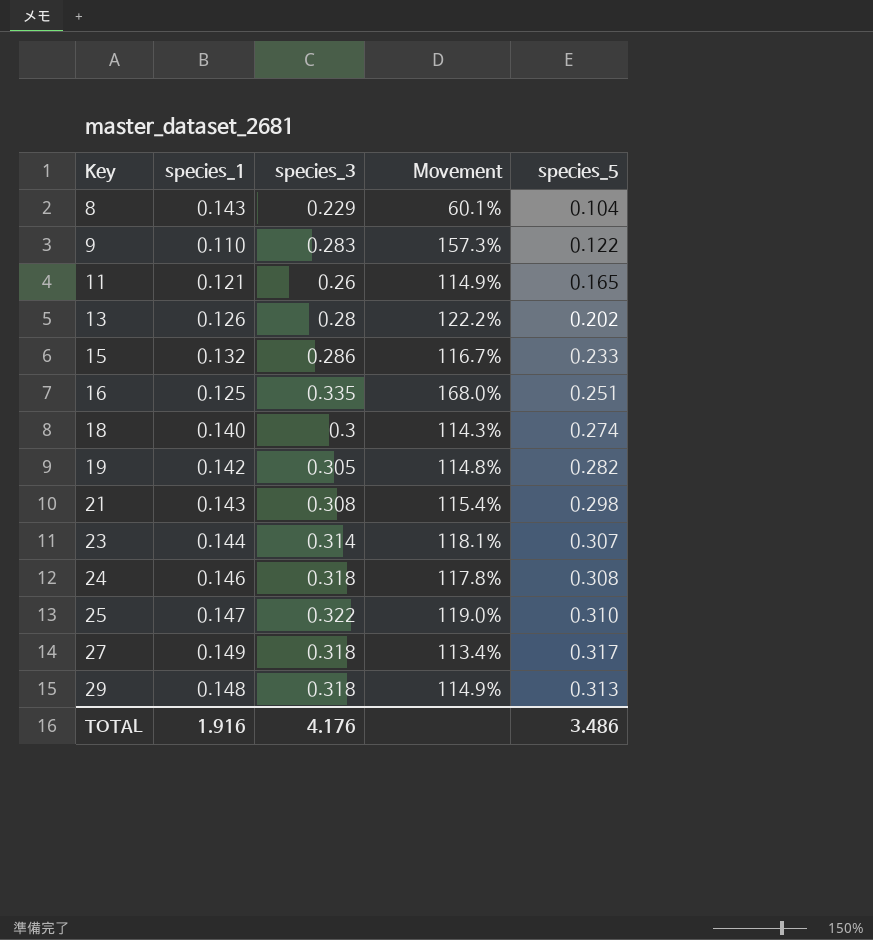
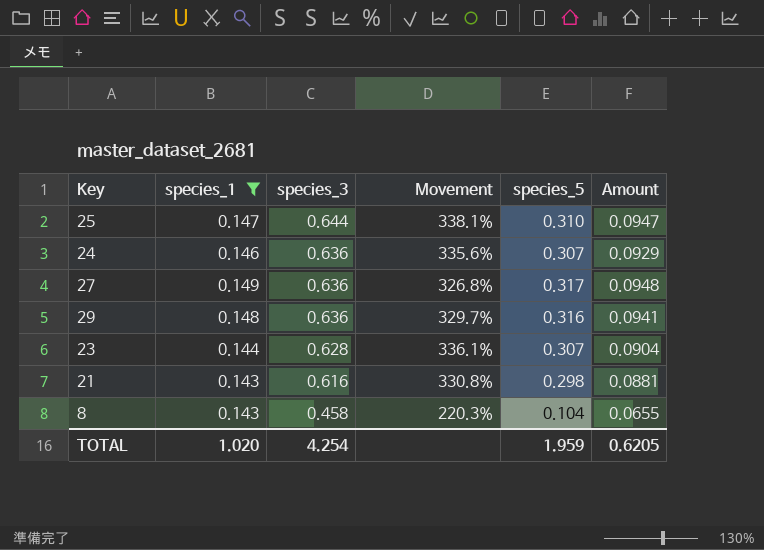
filter: none -> species_1 >= 0.143
row order: Key ascending -> species_3 descending
column Amount | formula: none -> [species_1] * [species_3]
25 | species_3: 0.322 -> 0.644
25 | Movement: 119.0% -> 338.1%
24 | species_3: 0.318 -> 0.636
24 | Movement: 117.8% -> 335.6%
24 | species_5: 0.308 -> 0.307
27 | species_3: 0.318 -> 0.636
27 | Movement: 113.4% -> 326.8%
29 | species_3: 0.318 -> 0.636
29 | Movement: 114.9% -> 329.7%
29 | species_5: 0.313 -> 0.316
23 | species_3: 0.314 -> 0.628
23 | Movement: 118.1% -> 336.1%
21 | species_3: 0.308 -> 0.616
21 | Movement: 115.4% -> 330.8%
8 | species_3: 0.229 -> 0.458
8 | Movement: 60.1% -> 220.3%
TOTAL | species_1: 1.916 -> 1.020
TOTAL | species_3: 4.176 -> 4.254
TOTAL | species_5: 3.486 -> 1.959

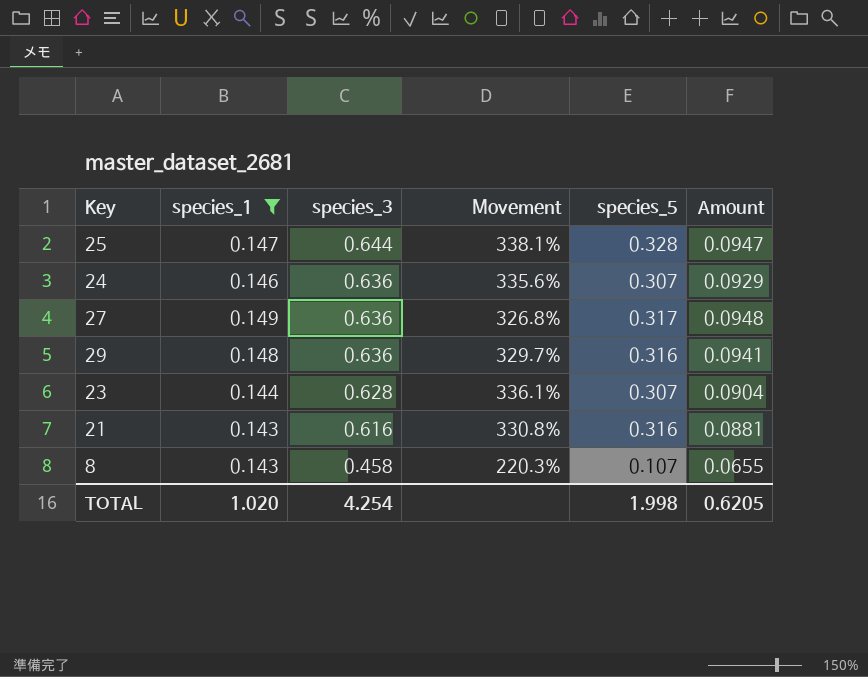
25 | species_5: 0.310 -> 0.328
21 | species_5: 0.298 -> 0.316
8 | species_5: 0.104 -> 0.107
TOTAL | species_5: 1.959 -> 1.998

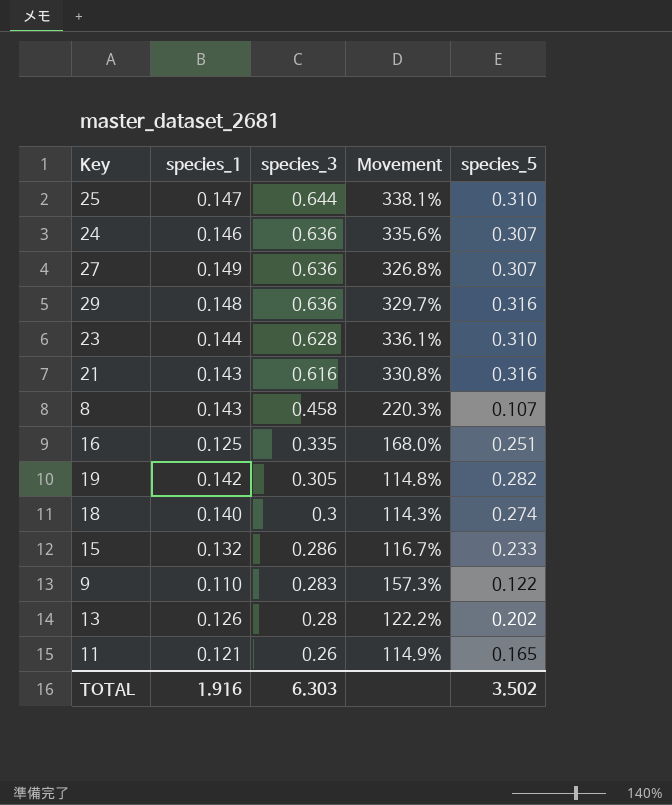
filter: species_1 >= 0.143 -> none
column Amount | formula: [species_1] * [species_3] -> none
25 | species_5: 0.328 -> 0.310
27 | species_5: 0.317 -> 0.307
23 | species_5: 0.307 -> 0.310
TOTAL | species_1: 1.020 -> 1.916
TOTAL | species_3: 4.254 -> 6.303
TOTAL | species_5: 1.998 -> 3.502

